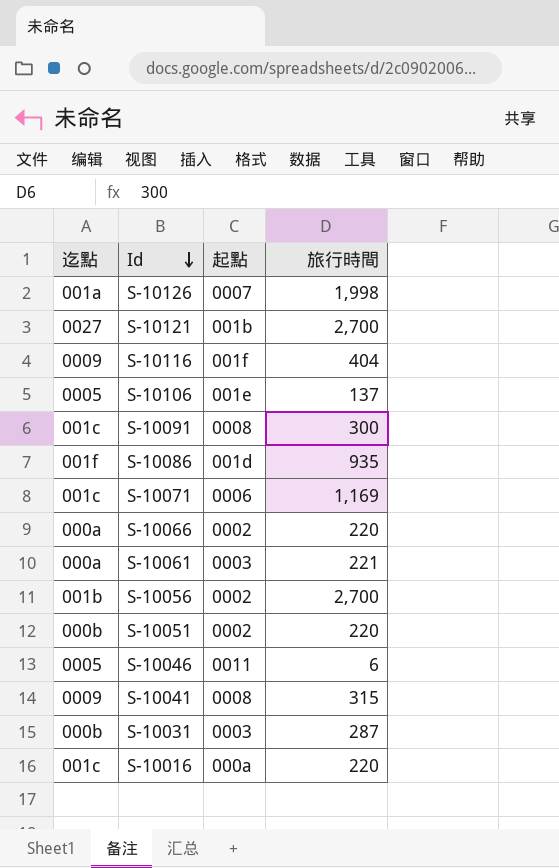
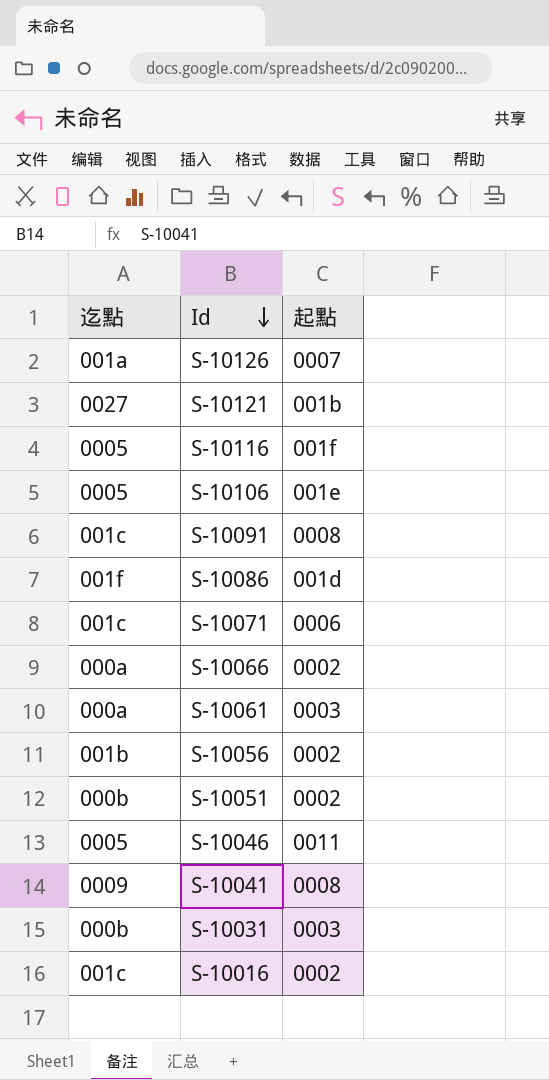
column 旅行時間 | position: 4 -> none
S-10116 | 迄點: 0009 -> 0005
S-10016 | 起點: 000a -> 0002

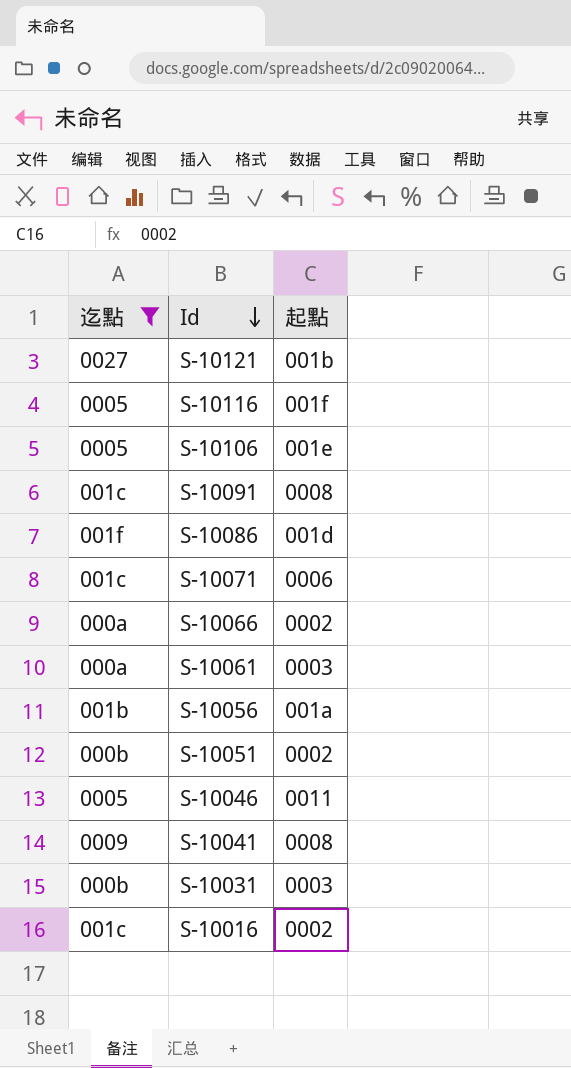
filter: none -> 迄點 != 001a
S-10056 | 起點: 0002 -> 001a

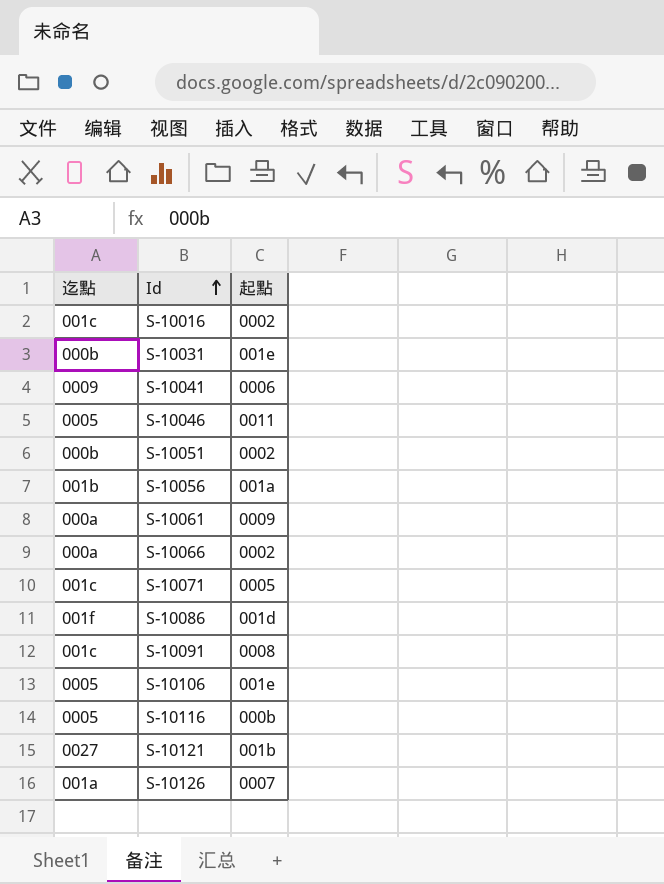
filter: 迄點 != 001a -> none
row order: Id descending -> Id ascending
S-10031 | 起點: 0003 -> 001e
S-10041 | 起點: 0008 -> 0006
S-10061 | 起點: 0003 -> 0009
S-10071 | 起點: 0006 -> 0005
S-10116 | 起點: 001f -> 000b

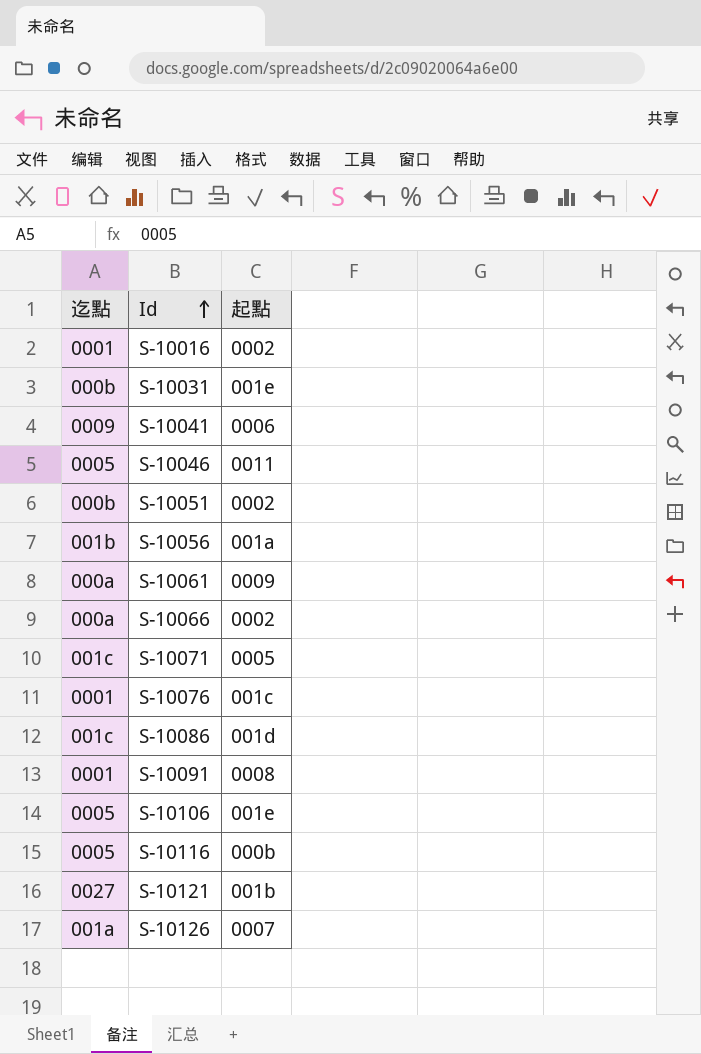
S-10016 | 迄點: 001c -> 0001
row S-10076: none -> 0001 | 001c
S-10086 | 迄點: 001f -> 001c
S-10091 | 迄點: 001c -> 0001

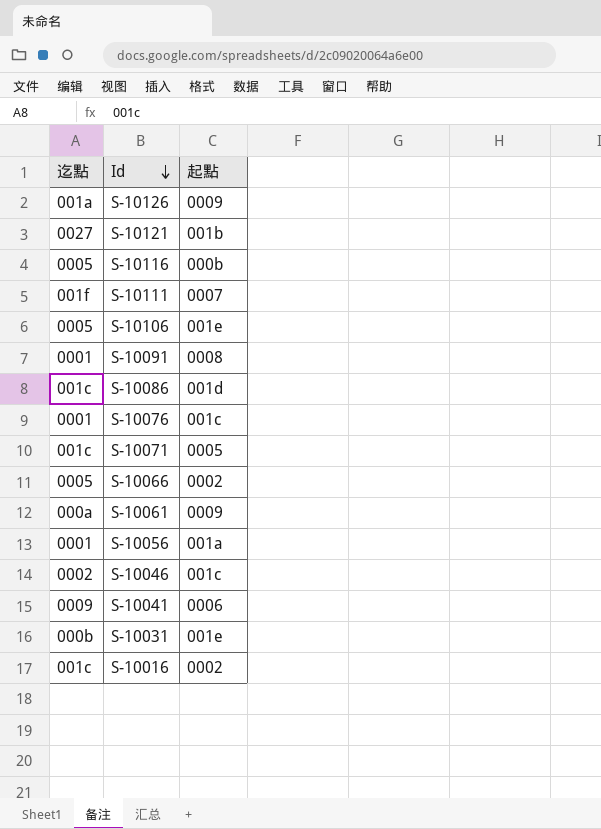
row order: Id ascending -> Id descending
row S-10051: 000b | 0002 -> none
S-10126 | 起點: 0007 -> 0009
row S-10111: none -> 001f | 0007
S-10066 | 迄點: 000a -> 0005
S-10056 | 迄點: 001b -> 0001
S-10046 | 迄點: 0005 -> 0002
S-10046 | 起點: 0011 -> 001c
S-10016 | 迄點: 0001 -> 001c

